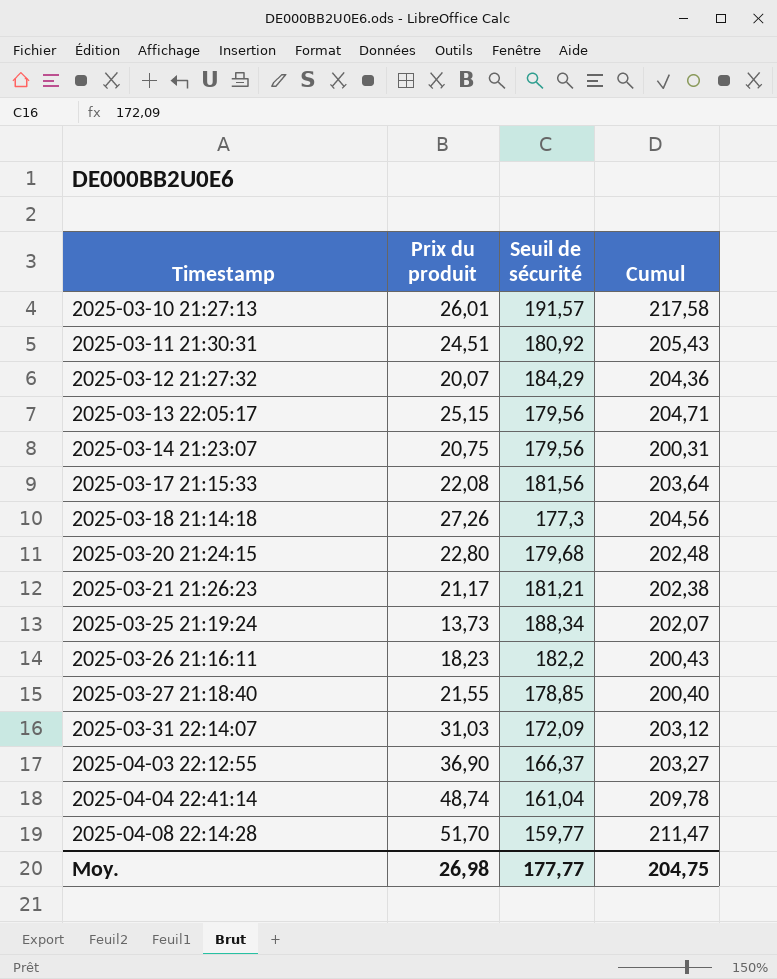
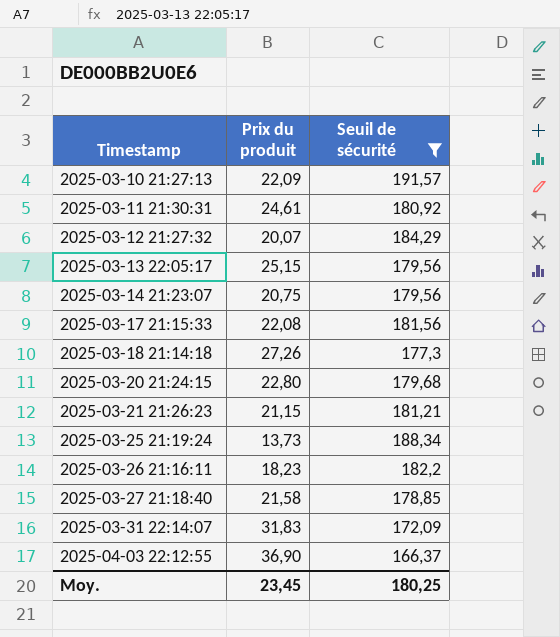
filter: none -> Seuil de sécurité >= 166,37
column Cumul | formula: [Prix du produit] + [Seuil de sécurité] -> none
2025-03-10 21:27:13 | Prix du produit: 26,01 -> 22,09
2025-03-11 21:30:31 | Prix du produit: 24,51 -> 24,61
2025-03-21 21:26:23 | Prix du produit: 21,17 -> 21,15
2025-03-27 21:18:40 | Prix du produit: 21,55 -> 21,58
2025-03-31 22:14:07 | Prix du produit: 31,03 -> 31,83
Moy. | Prix du produit: 26,98 -> 23,45
Moy. | Seuil de sécurité: 177,77 -> 180,25

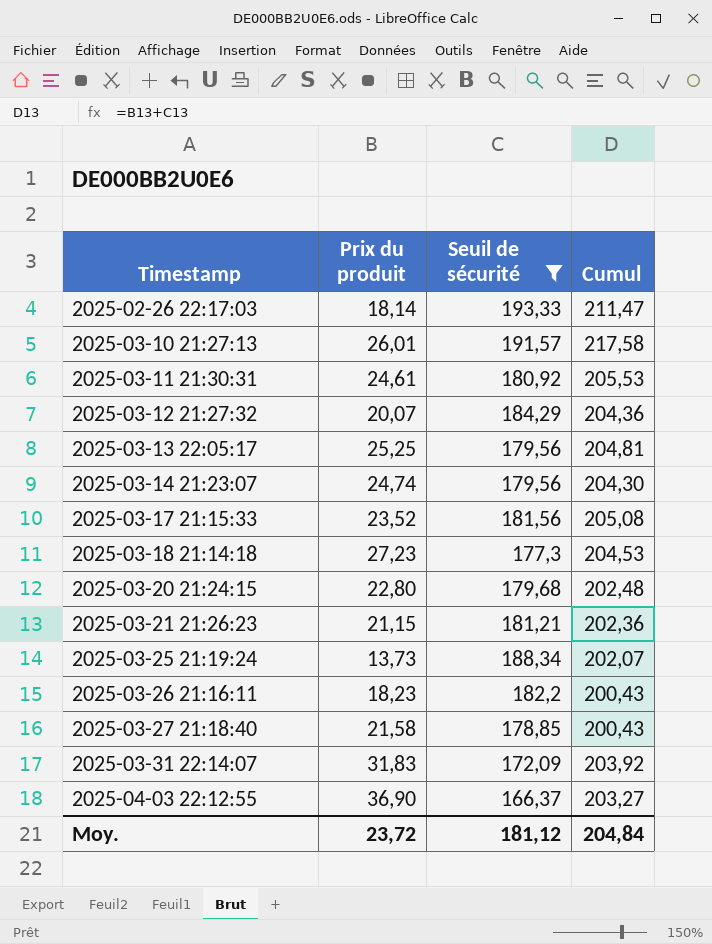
column Cumul | formula: none -> [Prix du produit] + [Seuil de sécurité]
row 2025-02-26 22:17:03: none -> 18,14 | 193,33 | 211,47
2025-03-10 21:27:13 | Prix du produit: 22,09 -> 26,01
2025-03-13 22:05:17 | Prix du produit: 25,15 -> 25,25
2025-03-14 21:23:07 | Prix du produit: 20,75 -> 24,74
2025-03-17 21:15:33 | Prix du produit: 22,08 -> 23,52
2025-03-18 21:14:18 | Prix du produit: 27,26 -> 27,23
Moy. | Prix du produit: 23,45 -> 23,72
Moy. | Seuil de sécurité: 180,25 -> 181,12

